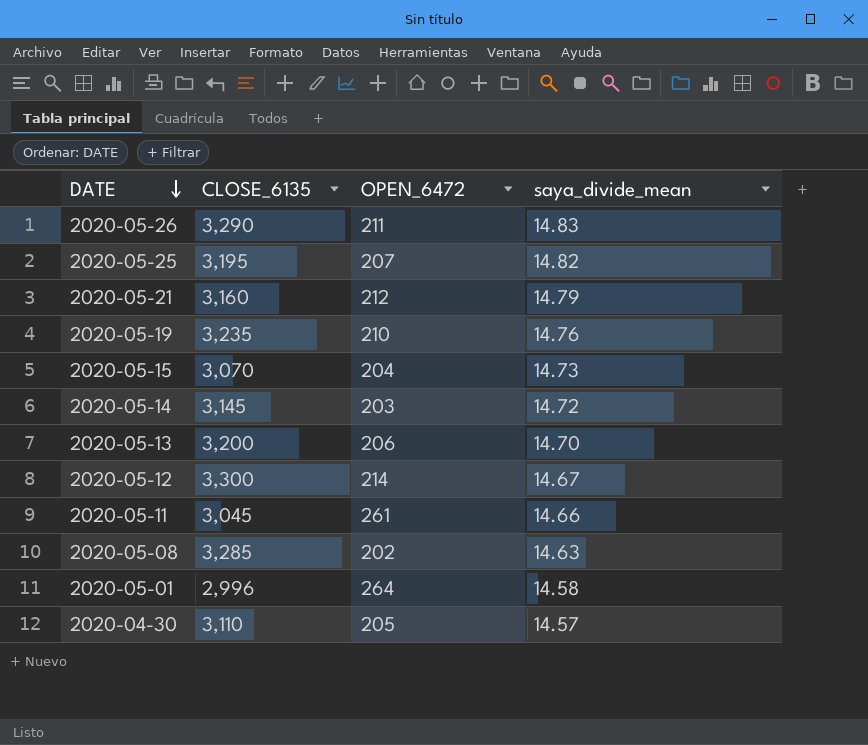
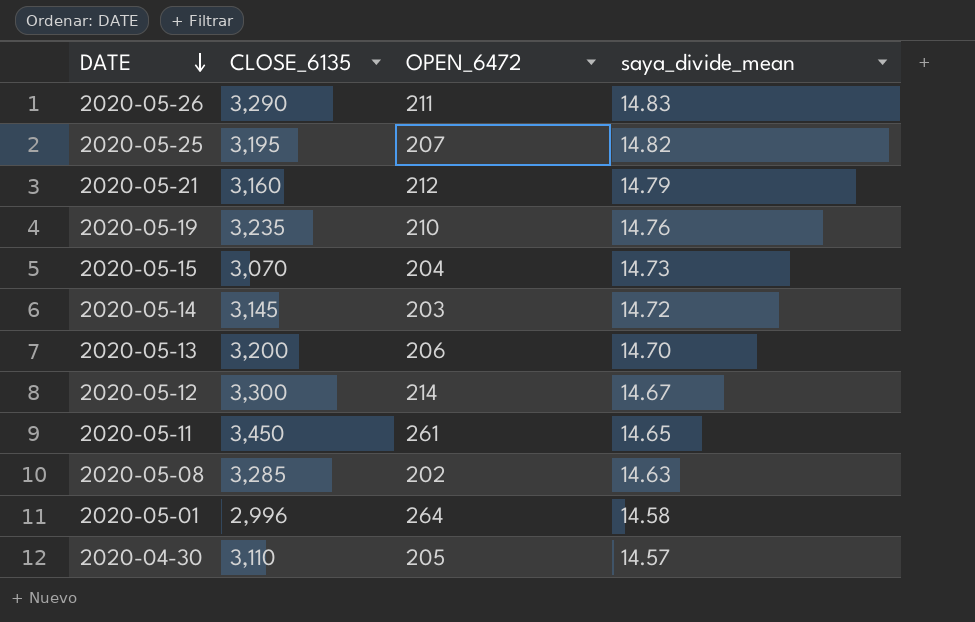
2020-05-11 | CLOSE_6135: 3,045 -> 3,450
2020-05-11 | saya_divide_mean: 14.66 -> 14.65

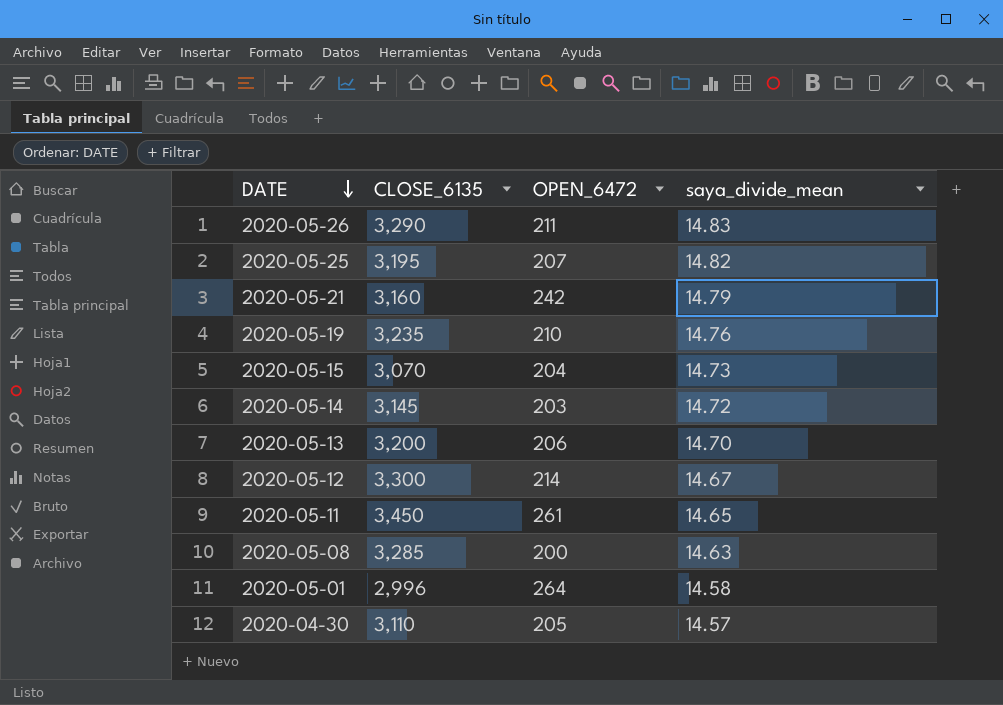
2020-05-21 | OPEN_6472: 212 -> 242
2020-05-08 | OPEN_6472: 202 -> 200

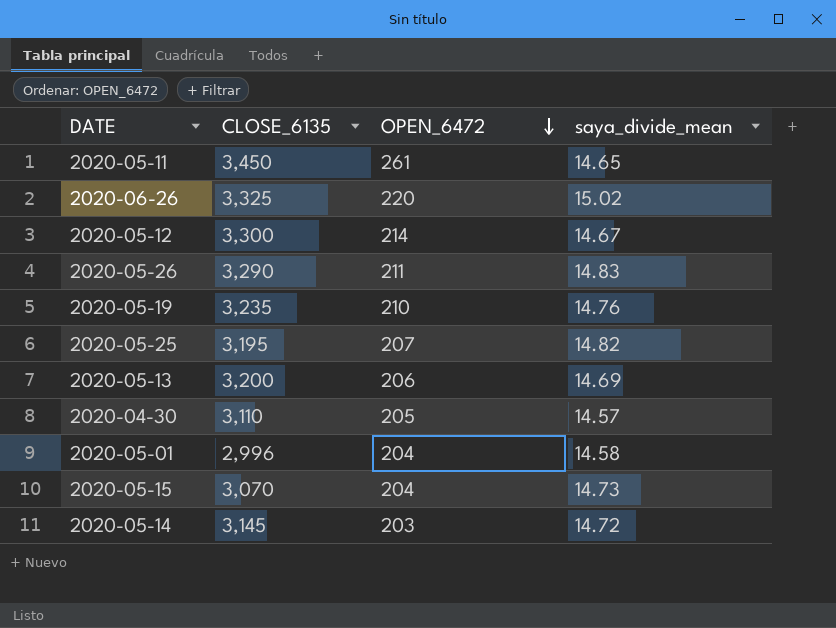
row order: DATE descending -> OPEN_6472 descending
row 2020-05-21: 3,160 | 242 | 14.79 -> none
row 2020-05-08: 3,285 | 200 | 14.63 -> none
row 2020-06-26: none -> 3,325 | 220 | 15.02
2020-05-13 | saya_divide_mean: 14.70 -> 14.69
2020-05-01 | OPEN_6472: 264 -> 204

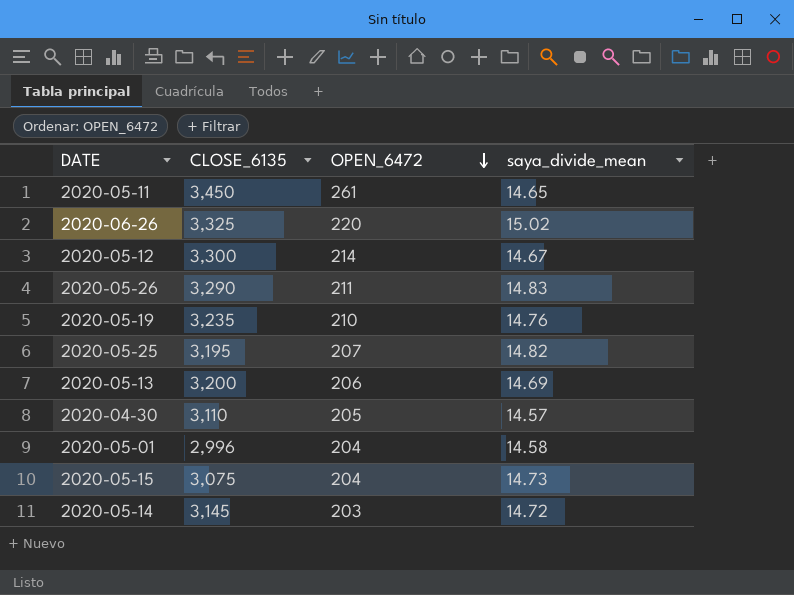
2020-05-15 | CLOSE_6135: 3,070 -> 3,075

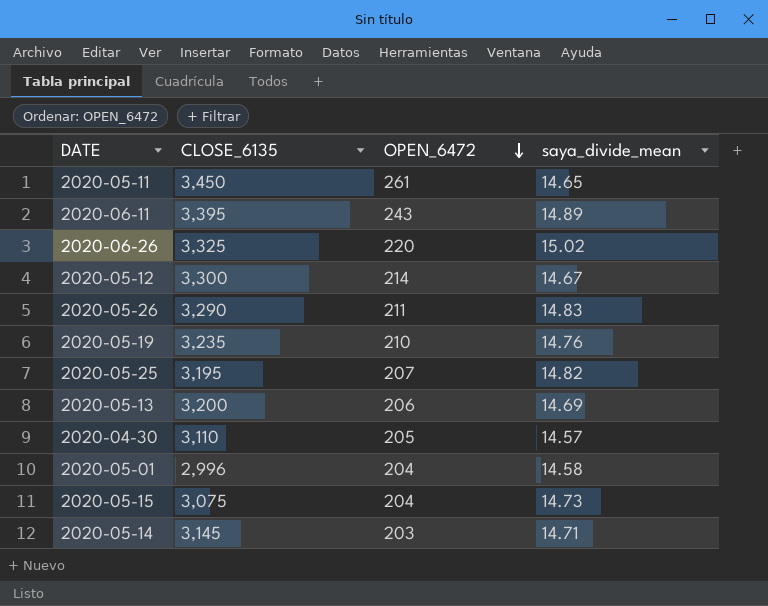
row 2020-06-11: none -> 3,395 | 243 | 14.89
2020-05-14 | saya_divide_mean: 14.72 -> 14.71

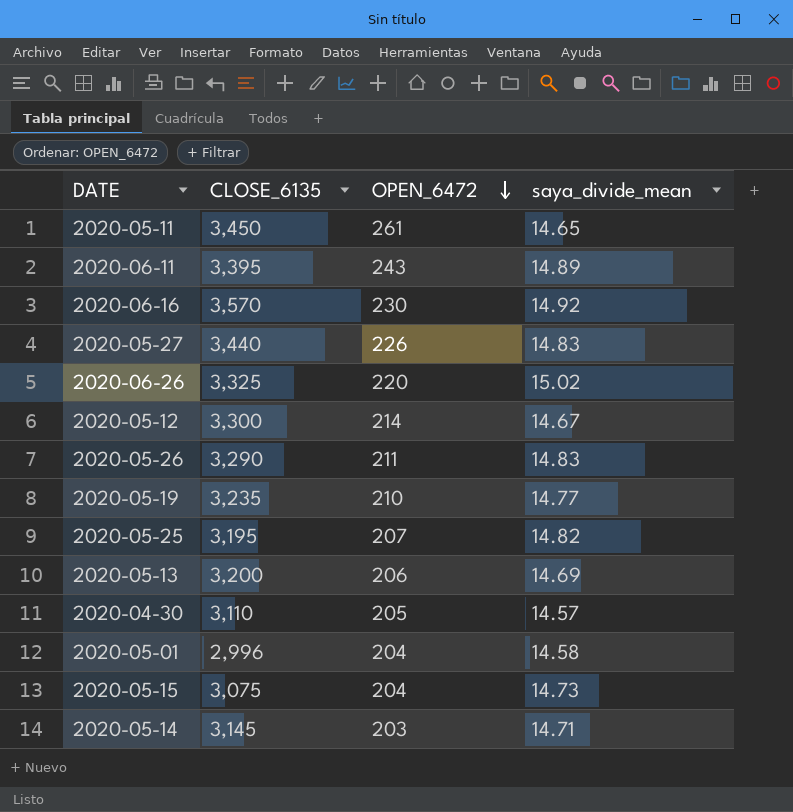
row 2020-06-16: none -> 3,570 | 230 | 14.92
row 2020-05-27: none -> 3,440 | 226 | 14.83
2020-05-19 | saya_divide_mean: 14.76 -> 14.77

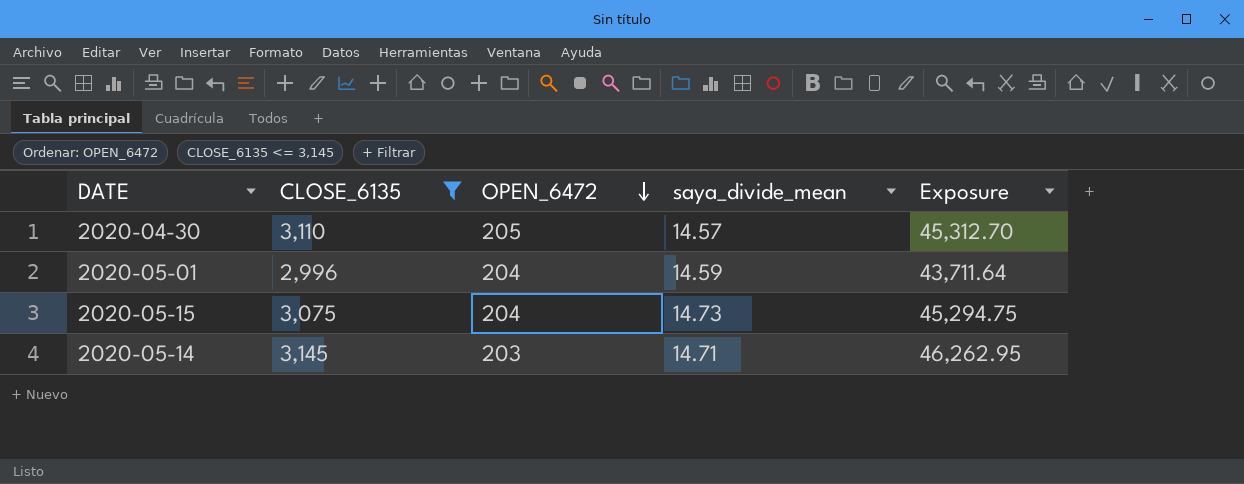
filter: none -> CLOSE_6135 <= 3,145
column Exposure | formula: none -> [CLOSE_6135] * [saya_divide_mean]
2020-05-01 | saya_divide_mean: 14.58 -> 14.59

